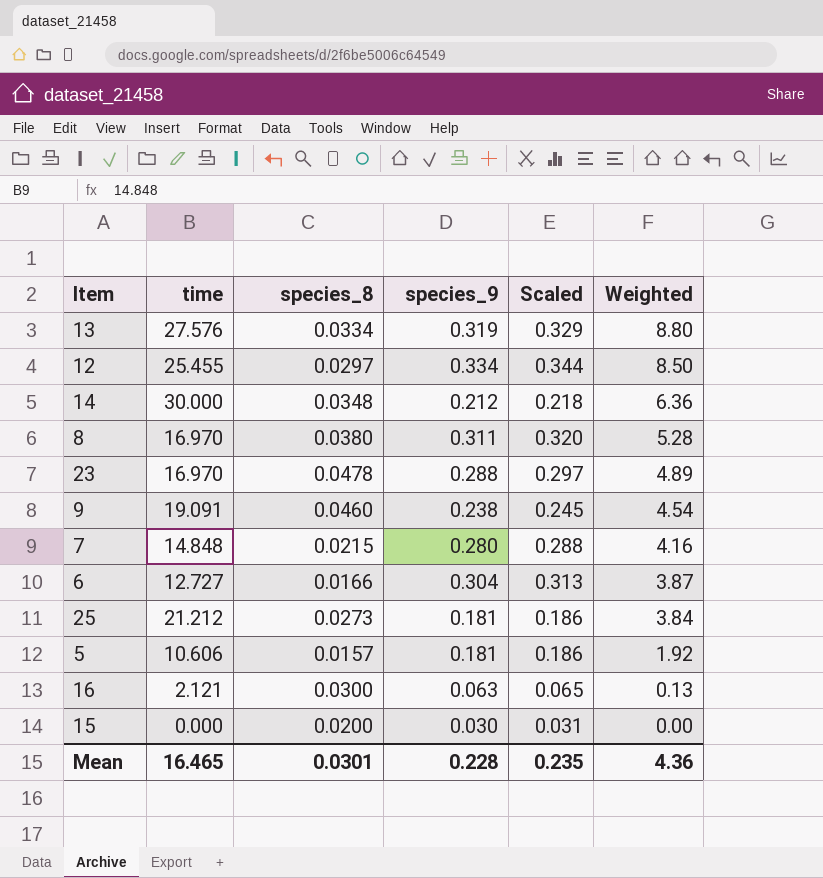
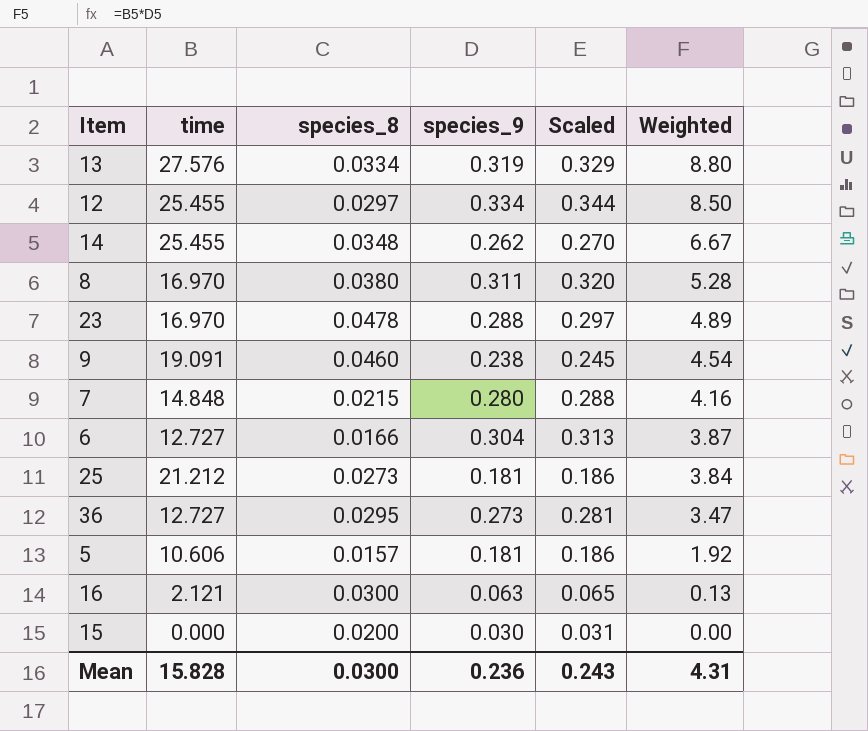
14 | time: 30.000 -> 25.455
14 | species_9: 0.212 -> 0.262
14 | Scaled: 0.218 -> 0.270
14 | Weighted: 6.36 -> 6.67
row 36: none -> 12.727 | 0.0295 | 0.273 | 0.281 | 3.47
Mean | time: 16.465 -> 15.828
Mean | species_8: 0.0301 -> 0.0300
Mean | species_9: 0.228 -> 0.236
Mean | Scaled: 0.235 -> 0.243
Mean | Weighted: 4.36 -> 4.31

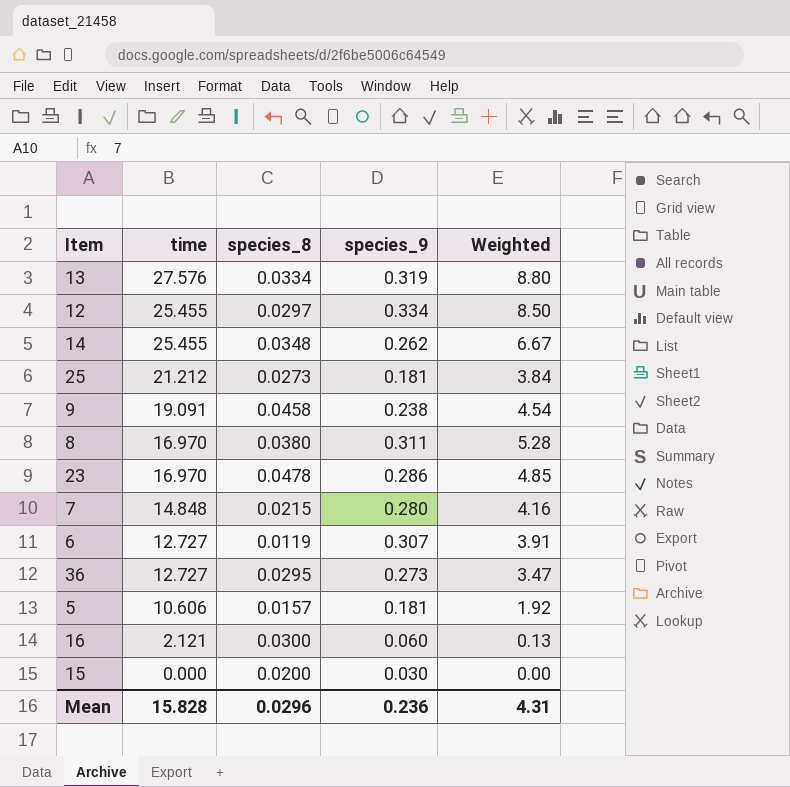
row order: Weighted descending -> time descending
column Scaled | formula: [species_9] * 1.03 -> none
9 | species_8: 0.0460 -> 0.0458
23 | species_9: 0.288 -> 0.286
23 | Weighted: 4.89 -> 4.85
6 | species_8: 0.0166 -> 0.0119
6 | species_9: 0.304 -> 0.307
6 | Weighted: 3.87 -> 3.91
16 | species_9: 0.063 -> 0.060
Mean | species_8: 0.0300 -> 0.0296

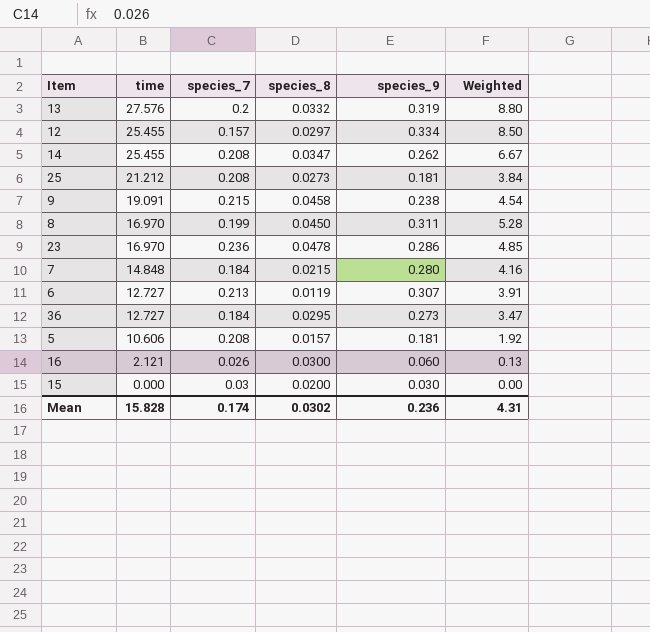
column species_7 | position: none -> 3
13 | species_8: 0.0334 -> 0.0332
14 | species_8: 0.0348 -> 0.0347
8 | species_8: 0.0380 -> 0.0450
Mean | species_8: 0.0296 -> 0.0302

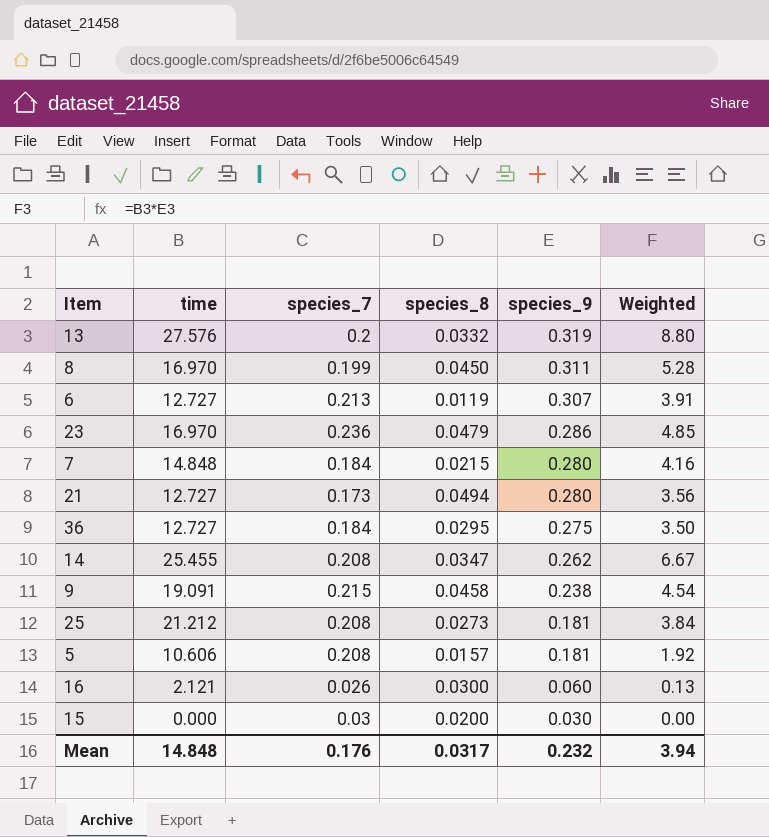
row order: time descending -> species_9 descending
row 12: 25.455 | 0.157 | 0.0297 | 0.334 | 8.50 -> none
23 | species_8: 0.0478 -> 0.0479
row 21: none -> 12.727 | 0.173 | 0.0494 | 0.280 | 3.56
36 | species_9: 0.273 -> 0.275
36 | Weighted: 3.47 -> 3.50
Mean | time: 15.828 -> 14.848
Mean | species_7: 0.174 -> 0.176
Mean | species_8: 0.0302 -> 0.0317
Mean | species_9: 0.236 -> 0.232
Mean | Weighted: 4.31 -> 3.94

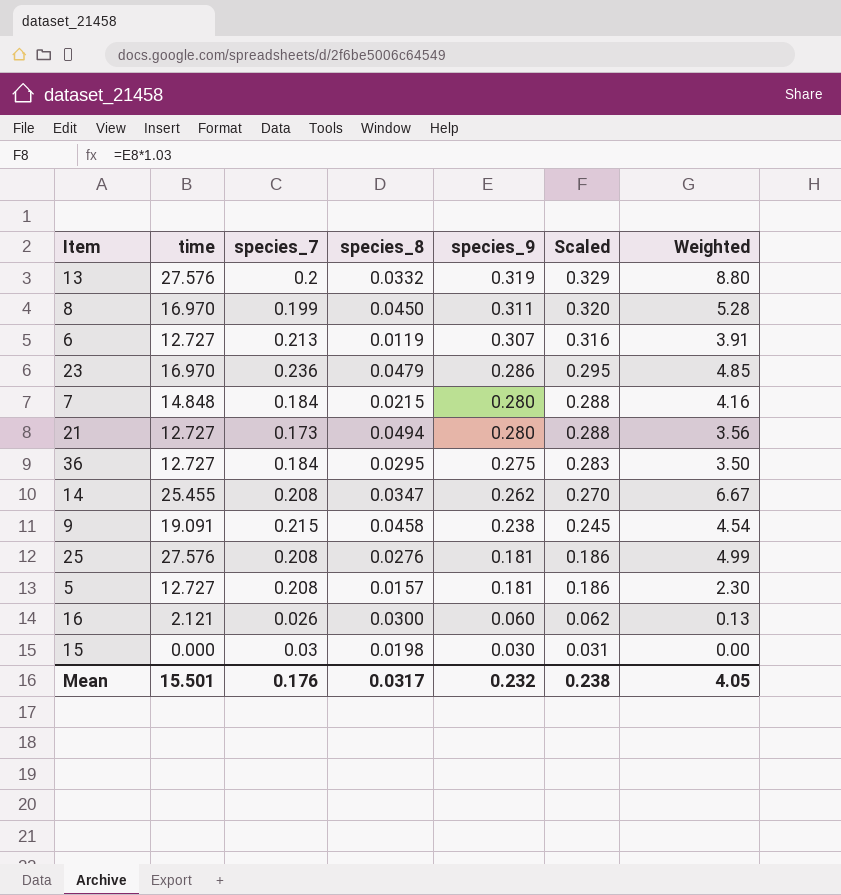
column Scaled | formula: none -> [species_9] * 1.03
25 | time: 21.212 -> 27.576
25 | species_8: 0.0273 -> 0.0276
25 | Weighted: 3.84 -> 4.99
5 | time: 10.606 -> 12.727
5 | Weighted: 1.92 -> 2.30
15 | species_8: 0.0200 -> 0.0198
Mean | time: 14.848 -> 15.501
Mean | Weighted: 3.94 -> 4.05

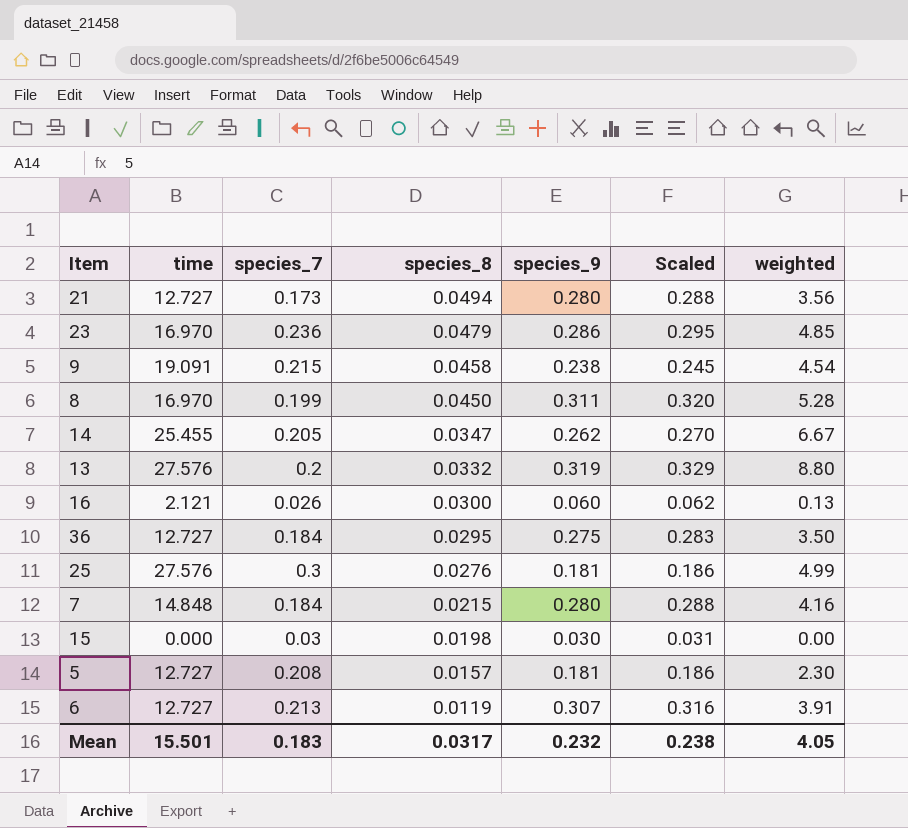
row order: species_9 descending -> species_8 descending
column name: Weighted -> weighted
14 | species_7: 0.208 -> 0.205
25 | species_7: 0.208 -> 0.3
Mean | species_7: 0.176 -> 0.183

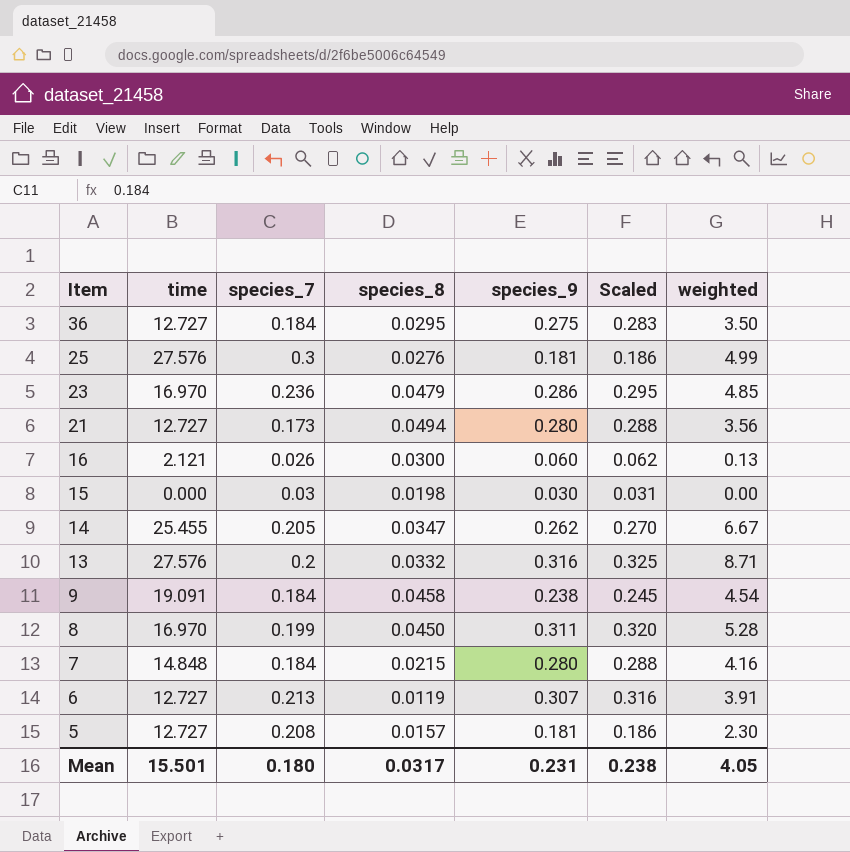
row order: species_8 descending -> Item descending
13 | species_9: 0.319 -> 0.316
13 | Scaled: 0.329 -> 0.325
13 | weighted: 8.80 -> 8.71
9 | species_7: 0.215 -> 0.184
Mean | species_7: 0.183 -> 0.180
Mean | species_9: 0.232 -> 0.231

